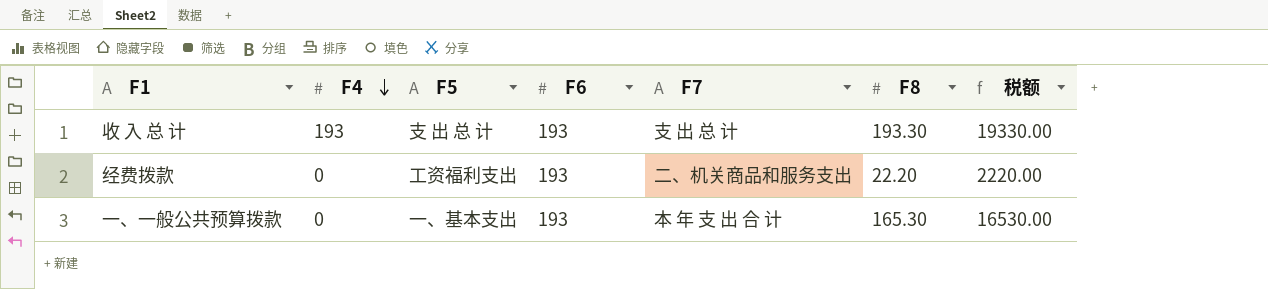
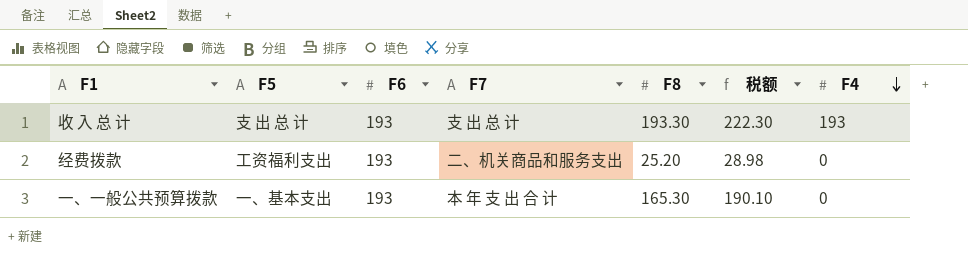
column 税额 | formula: [F8] * 100 -> [F8] * 1.15
column F4 | position: 2 -> 7
经费拨款 | F8: 22.20 -> 25.20

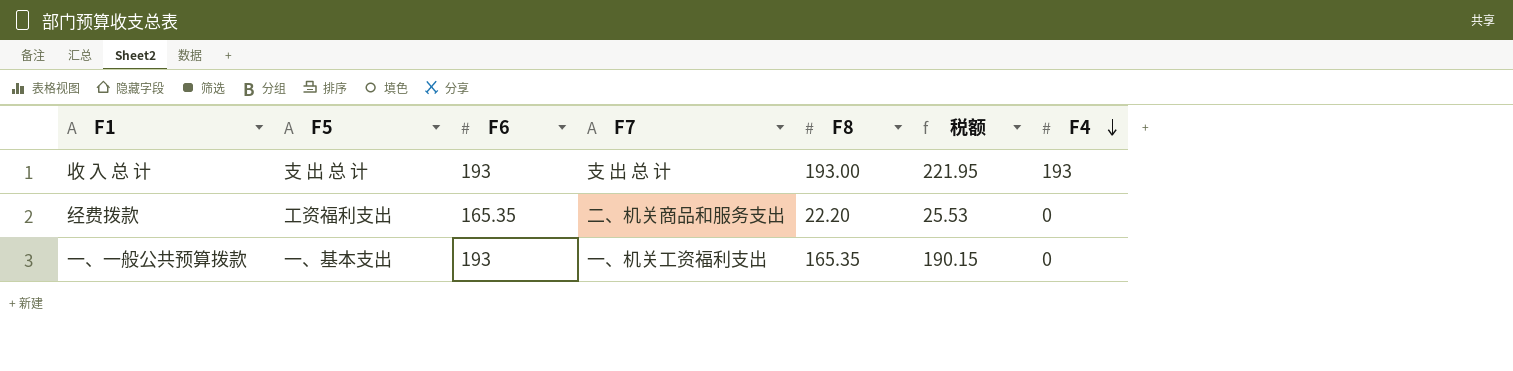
收 入 总 计 | F8: 193.30 -> 193.00
收 入 总 计 | 税额: 222.30 -> 221.95
经费拨款 | F6: 193 -> 165.35
经费拨款 | F8: 25.20 -> 22.20
经费拨款 | 税额: 28.98 -> 25.53
一、一般公共预算拨款 | F7: 本 年 支 出 合 计 -> 一、机关工资福利支出
一、一般公共预算拨款 | F8: 165.30 -> 165.35
一、一般公共预算拨款 | 税额: 190.10 -> 190.15

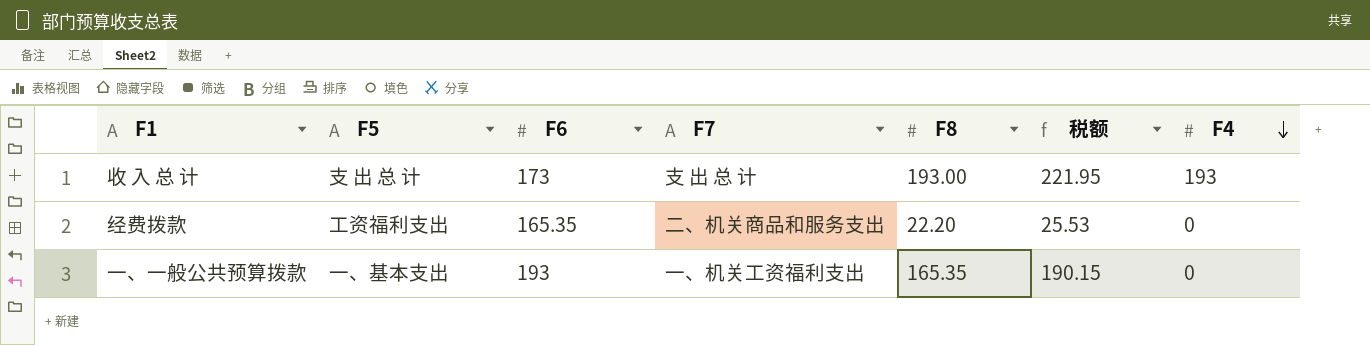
收 入 总 计 | F6: 193 -> 173

